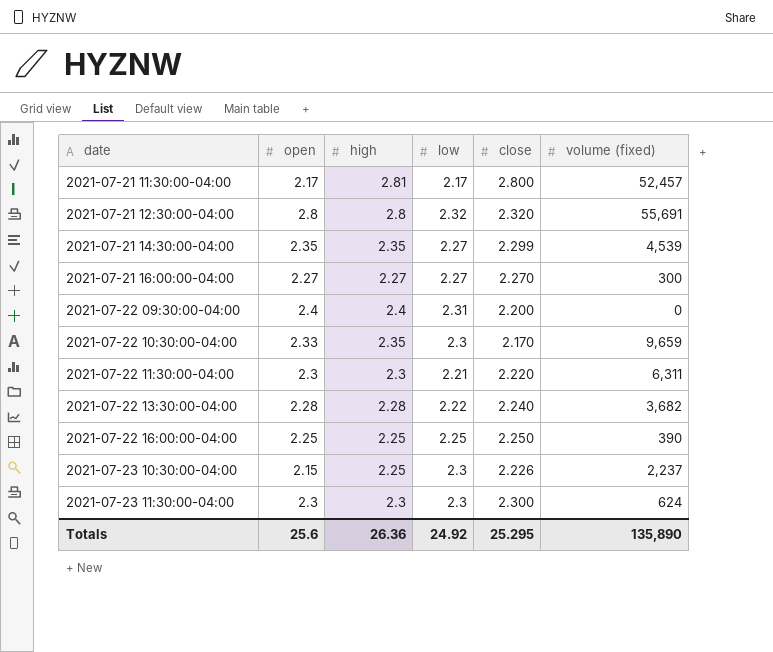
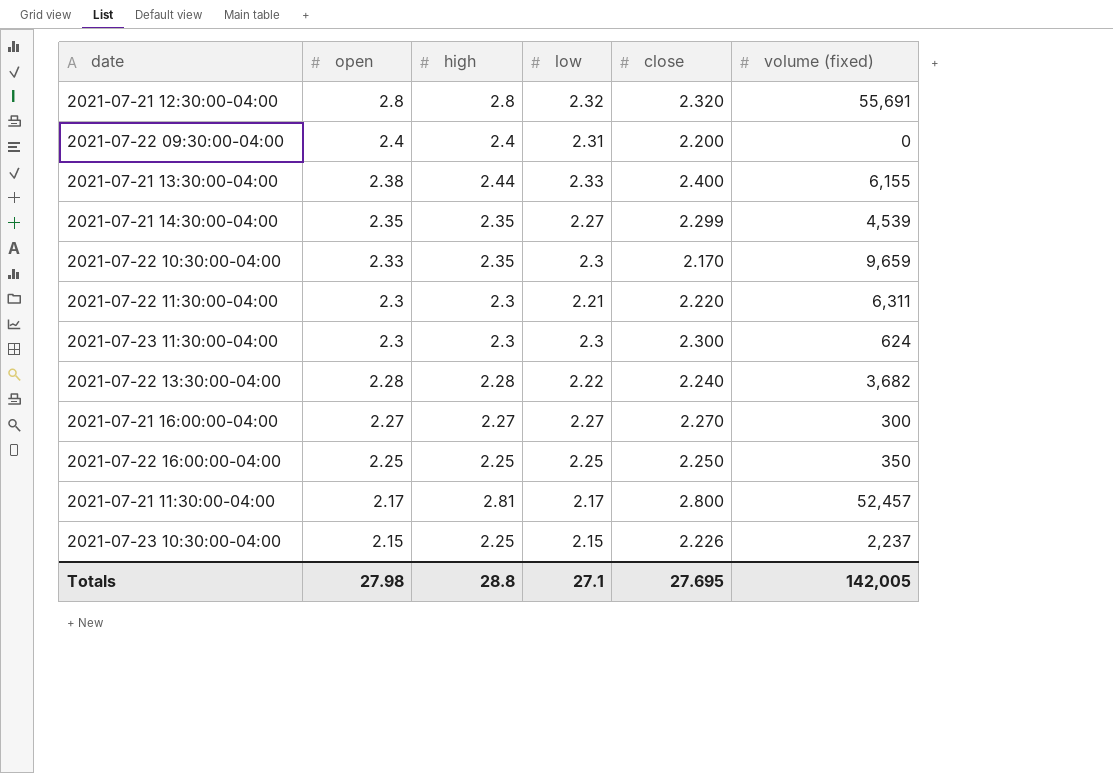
row order: date ascending -> open descending
row 2021-07-21 13:30:00-04:00: none -> 2.38 | 2.44 | 2.33 | 2.400 | 6,155
2021-07-22 16:00:00-04:00 | volume (fixed): 390 -> 350
2021-07-23 10:30:00-04:00 | low: 2.3 -> 2.15
Totals | open: 25.6 -> 27.98
Totals | high: 26.36 -> 28.8
Totals | low: 24.92 -> 27.1
Totals | close: 25.295 -> 27.695
Totals | volume (fixed): 135,890 -> 142,005

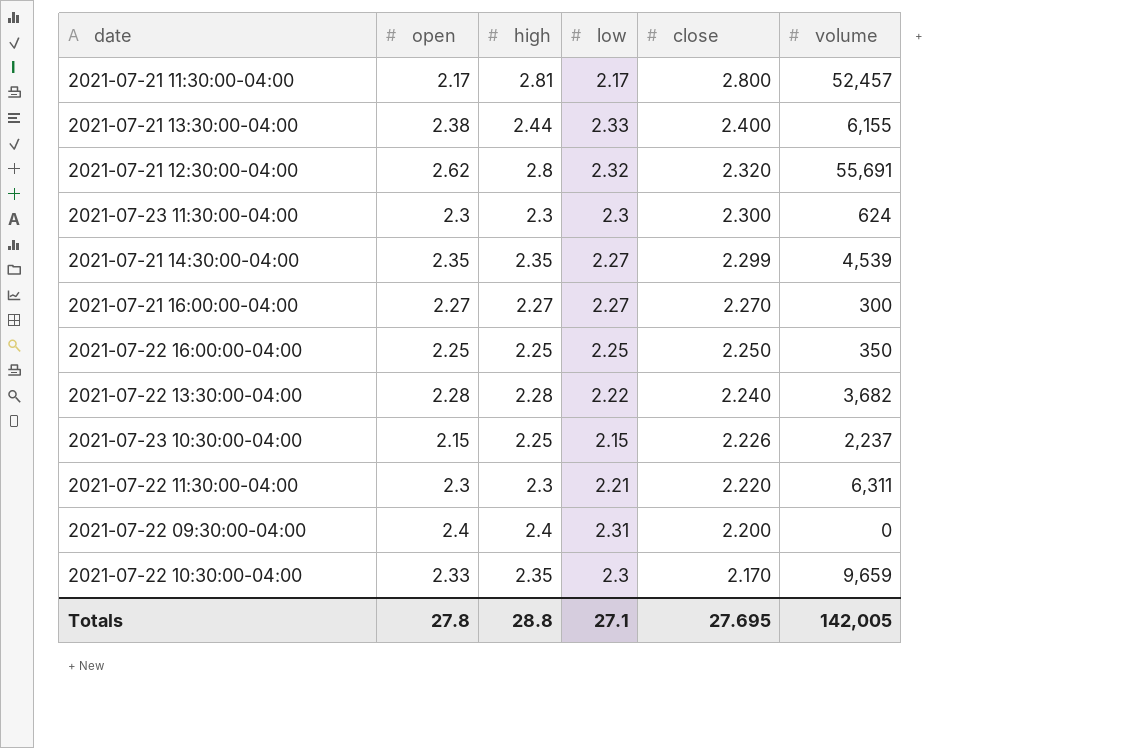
row order: open descending -> close descending
column name: volume (fixed) -> volume
2021-07-21 12:30:00-04:00 | open: 2.8 -> 2.62
Totals | open: 27.98 -> 27.8

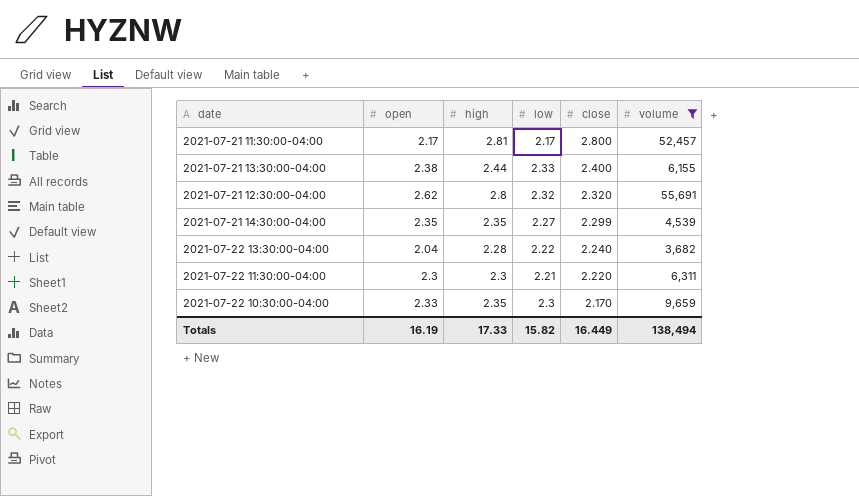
filter: none -> volume >= 3,682
2021-07-22 13:30:00-04:00 | open: 2.28 -> 2.04
Totals | open: 27.8 -> 16.19
Totals | high: 28.8 -> 17.33
Totals | low: 27.1 -> 15.82
Totals | close: 27.695 -> 16.449
Totals | volume: 142,005 -> 138,494

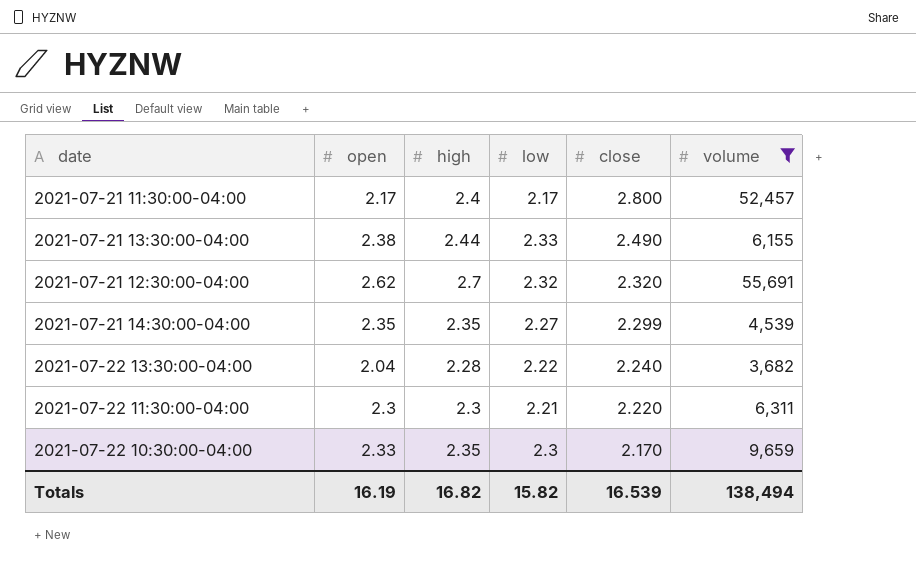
2021-07-21 11:30:00-04:00 | high: 2.81 -> 2.4
2021-07-21 13:30:00-04:00 | close: 2.400 -> 2.490
2021-07-21 12:30:00-04:00 | high: 2.8 -> 2.7
Totals | high: 17.33 -> 16.82
Totals | close: 16.449 -> 16.539

